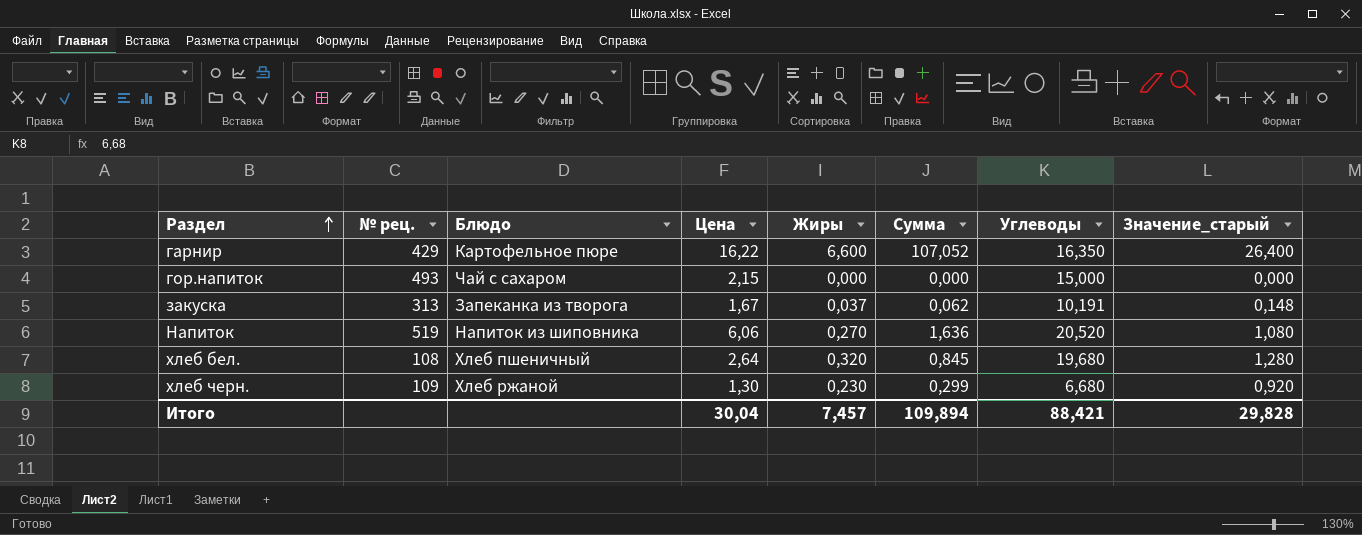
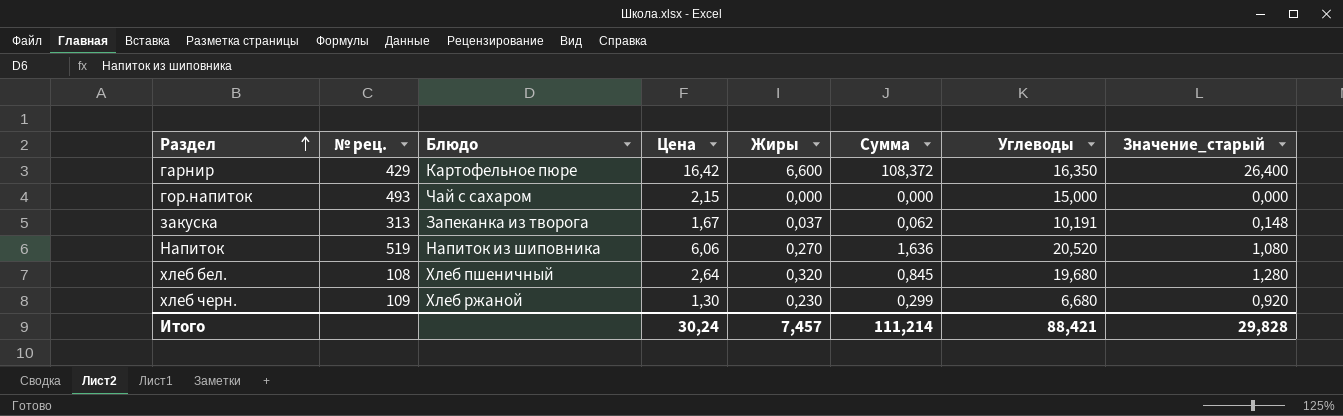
гарнир | Цена: 16,22 -> 16,42
гарнир | Сумма: 107,052 -> 108,372
Итого | Цена: 30,04 -> 30,24
Итого | Сумма: 109,894 -> 111,214

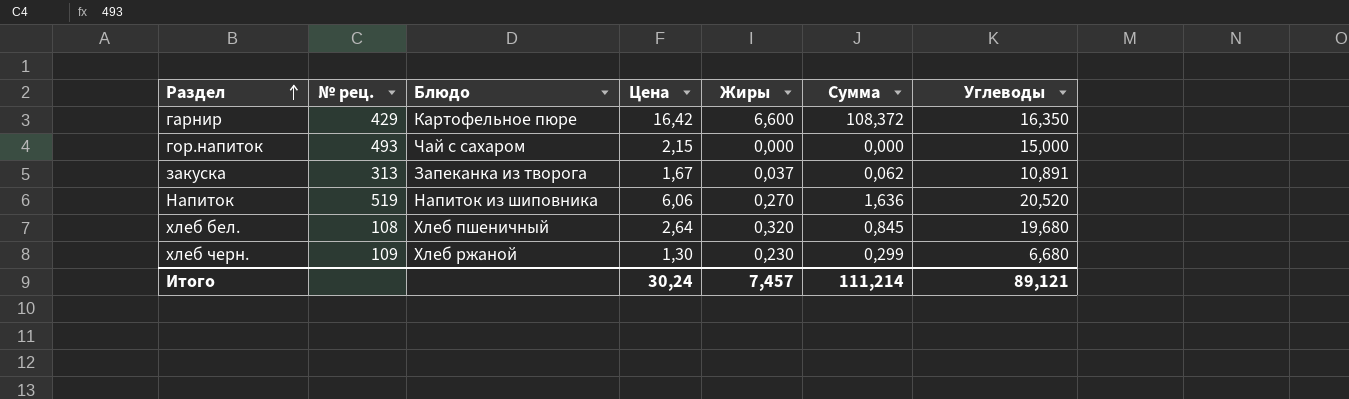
column Значение_старый | formula: [Жиры] * 4 -> none
закуска | Углеводы: 10,191 -> 10,891
Итого | Углеводы: 88,421 -> 89,121

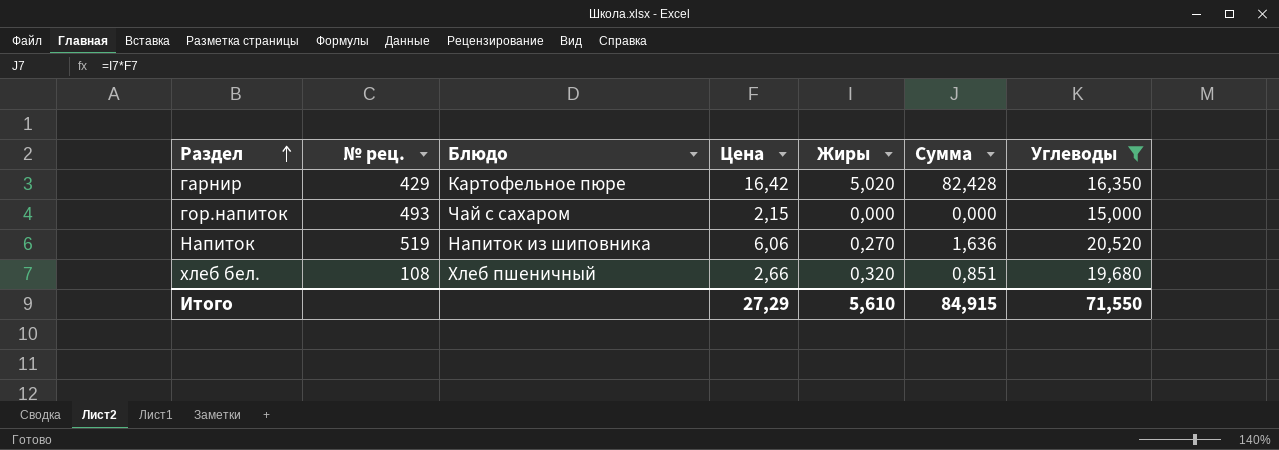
filter: none -> Углеводы >= 15,000
гарнир | Жиры: 6,600 -> 5,020
гарнир | Сумма: 108,372 -> 82,428
хлеб бел. | Цена: 2,64 -> 2,66
хлеб бел. | Сумма: 0,845 -> 0,851
Итого | Цена: 30,24 -> 27,29
Итого | Жиры: 7,457 -> 5,610
Итого | Сумма: 111,214 -> 84,915
Итого | Углеводы: 89,121 -> 71,550

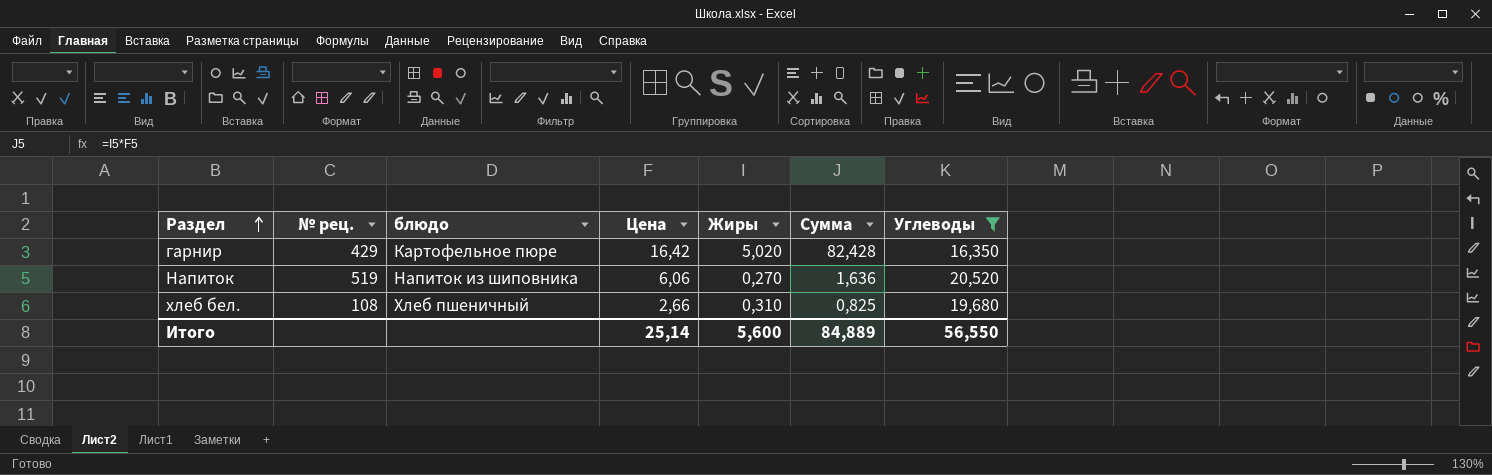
column name: Блюдо -> блюдо
row гор.напиток: 493 | Чай с сахаром | 2,15 | 0,000 | 0,000 | 15,000 -> none
хлеб бел. | Жиры: 0,320 -> 0,310
хлеб бел. | Сумма: 0,851 -> 0,825
Итого | Цена: 27,29 -> 25,14
Итого | Жиры: 5,610 -> 5,600
Итого | Сумма: 84,915 -> 84,889
Итого | Углеводы: 71,550 -> 56,550

